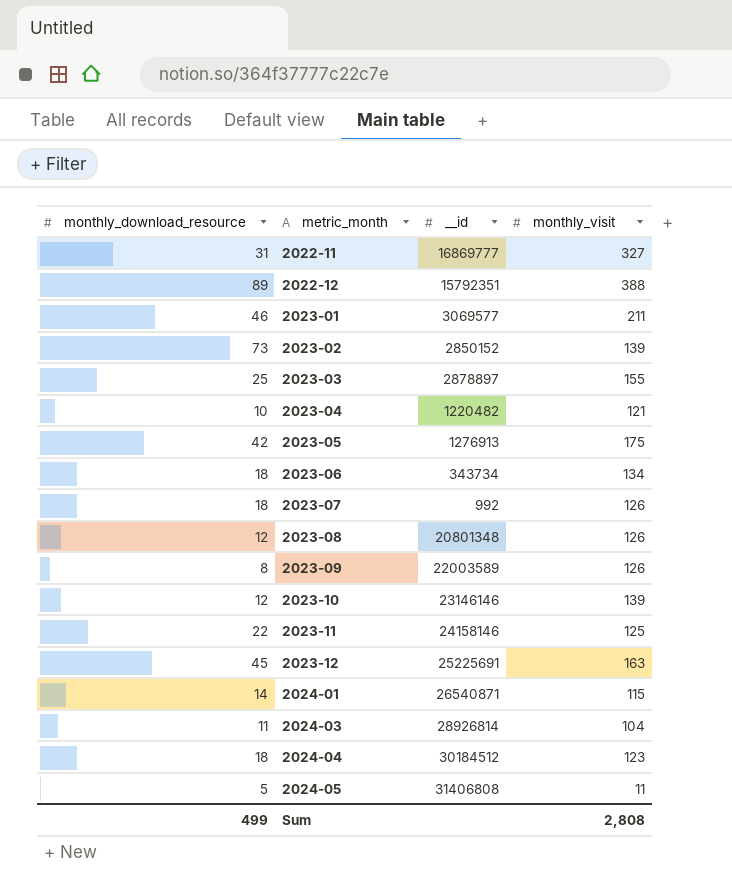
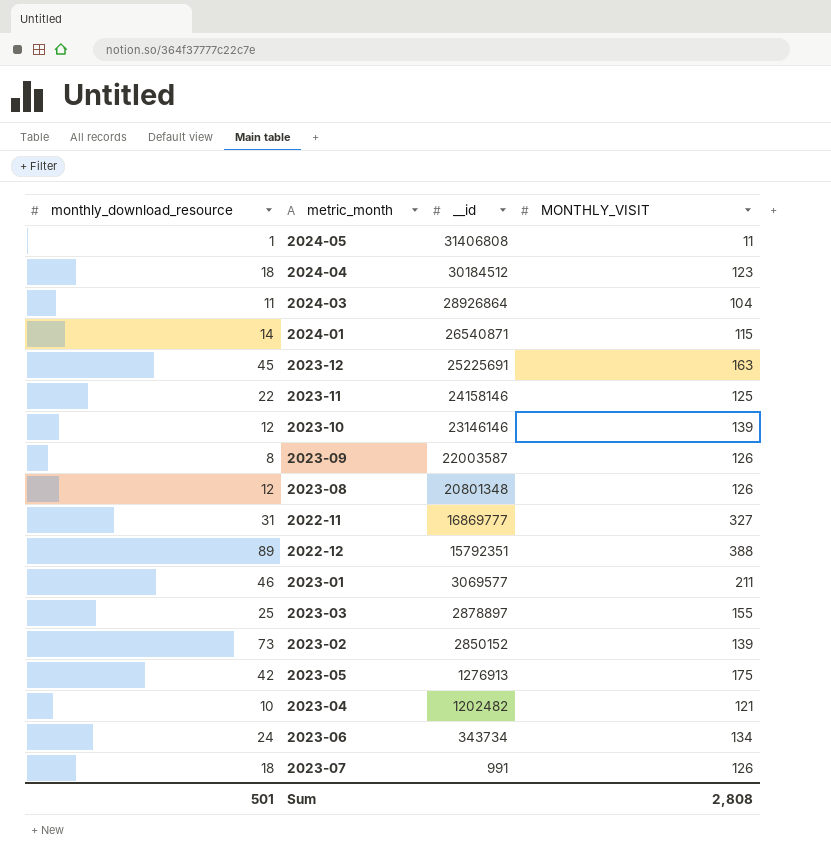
row order: metric_month ascending -> __id descending
column name: monthly_visit -> MONTHLY_VISIT
2024-05 | monthly_download_resource: 5 -> 1
2024-03 | __id: 28926814 -> 28926864
2023-09 | __id: 22003589 -> 22003587
2023-04 | __id: 1220482 -> 1202482
2023-06 | monthly_download_resource: 18 -> 24
2023-07 | __id: 992 -> 991
Sum | monthly_download_resource: 499 -> 501

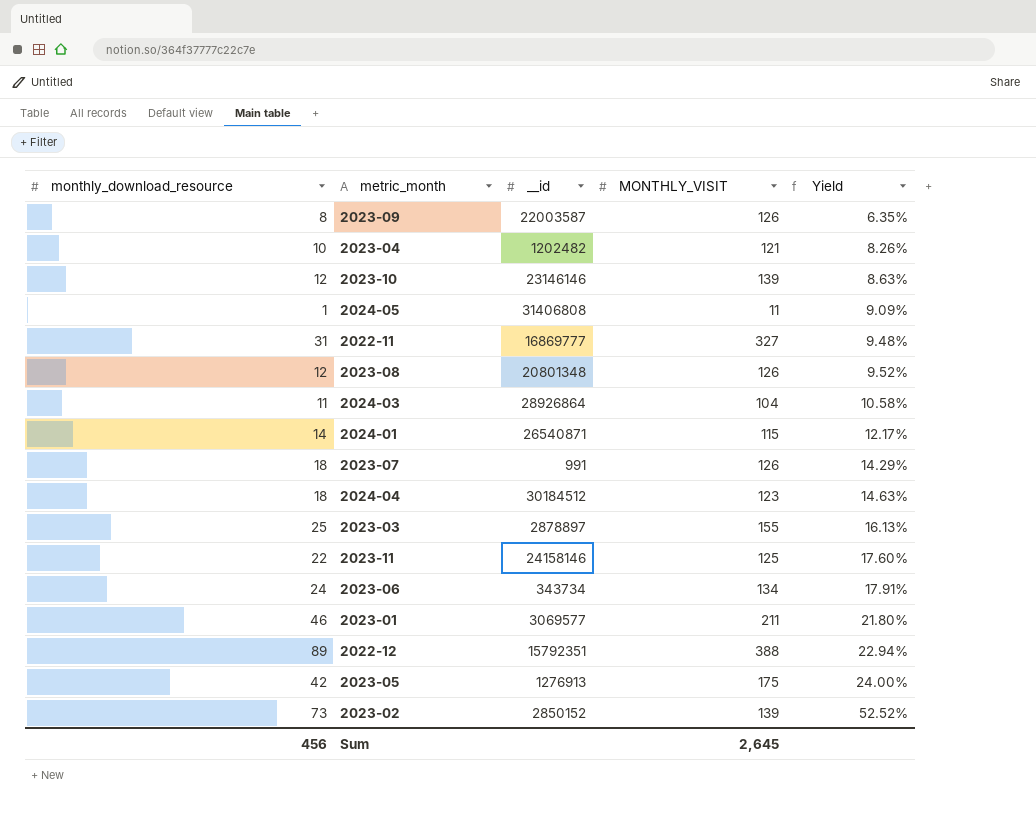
row order: __id descending -> Yield ascending
column Yield | formula: none -> [monthly_download_resource] / [MONTHLY_VISIT]
row 2023-12: 45 | 25225691 | 163 -> none
Sum | monthly_download_resource: 501 -> 456
Sum | MONTHLY_VISIT: 2,808 -> 2,645

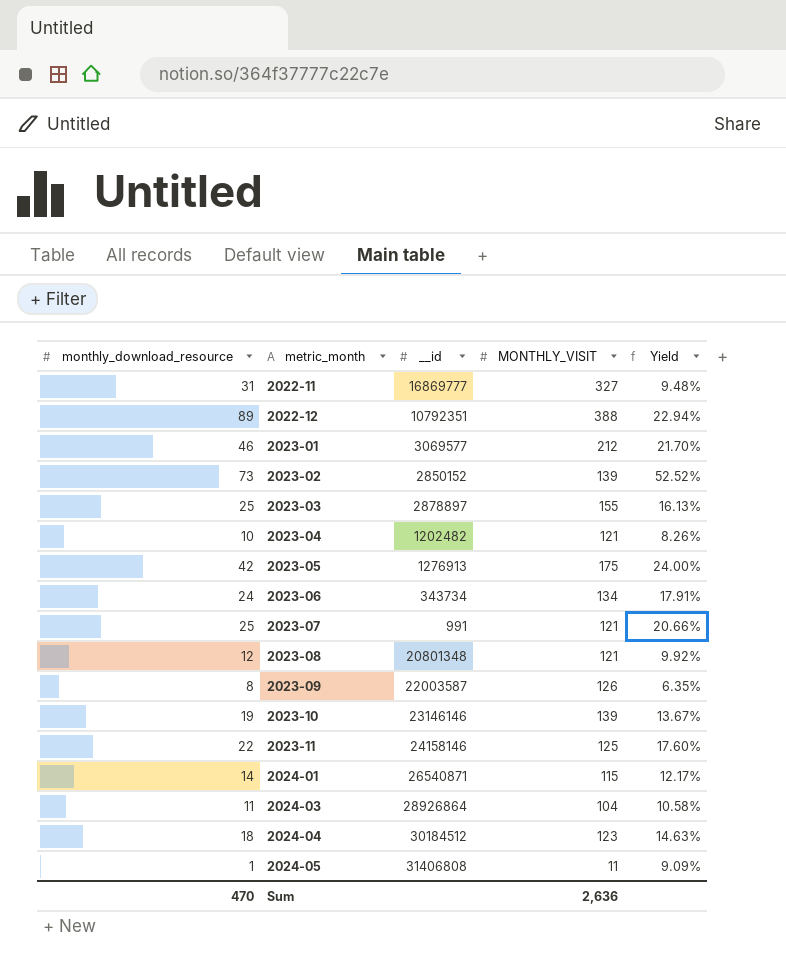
row order: Yield ascending -> metric_month ascending
2022-12 | __id: 15792351 -> 10792351
2023-01 | MONTHLY_VISIT: 211 -> 212
2023-01 | Yield: 21.80% -> 21.70%
2023-07 | monthly_download_resource: 18 -> 25
2023-07 | MONTHLY_VISIT: 126 -> 121
2023-07 | Yield: 14.29% -> 20.66%
2023-08 | MONTHLY_VISIT: 126 -> 121
2023-08 | Yield: 9.52% -> 9.92%
2023-10 | monthly_download_resource: 12 -> 19
2023-10 | Yield: 8.63% -> 13.67%
Sum | monthly_download_resource: 456 -> 470
Sum | MONTHLY_VISIT: 2,645 -> 2,636

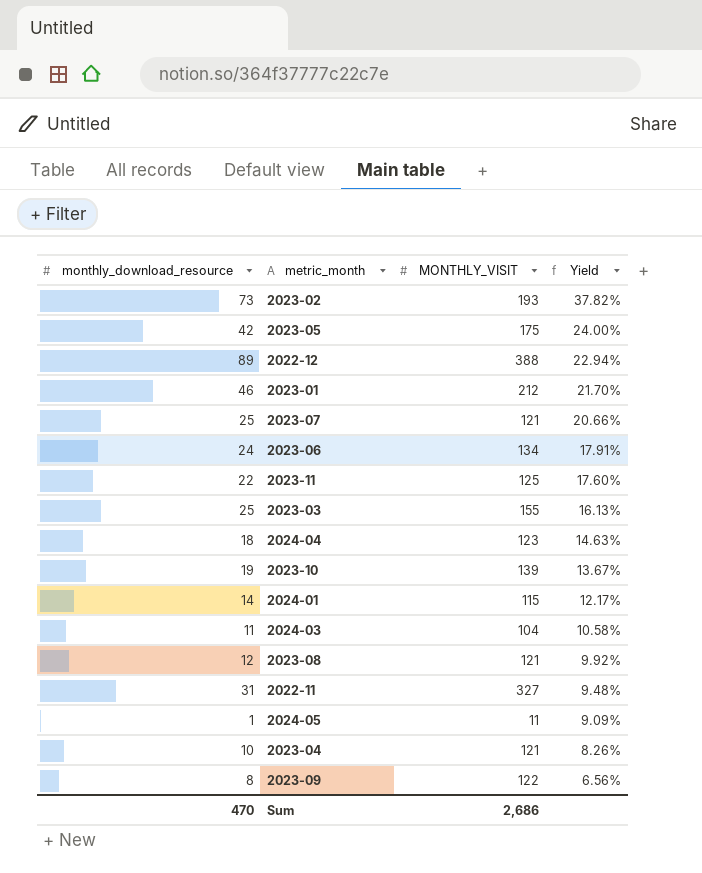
row order: metric_month ascending -> Yield descending
column __id | position: 3 -> none
2023-02 | MONTHLY_VISIT: 139 -> 193
2023-02 | Yield: 52.52% -> 37.82%
2023-09 | MONTHLY_VISIT: 126 -> 122
2023-09 | Yield: 6.35% -> 6.56%
Sum | MONTHLY_VISIT: 2,636 -> 2,686

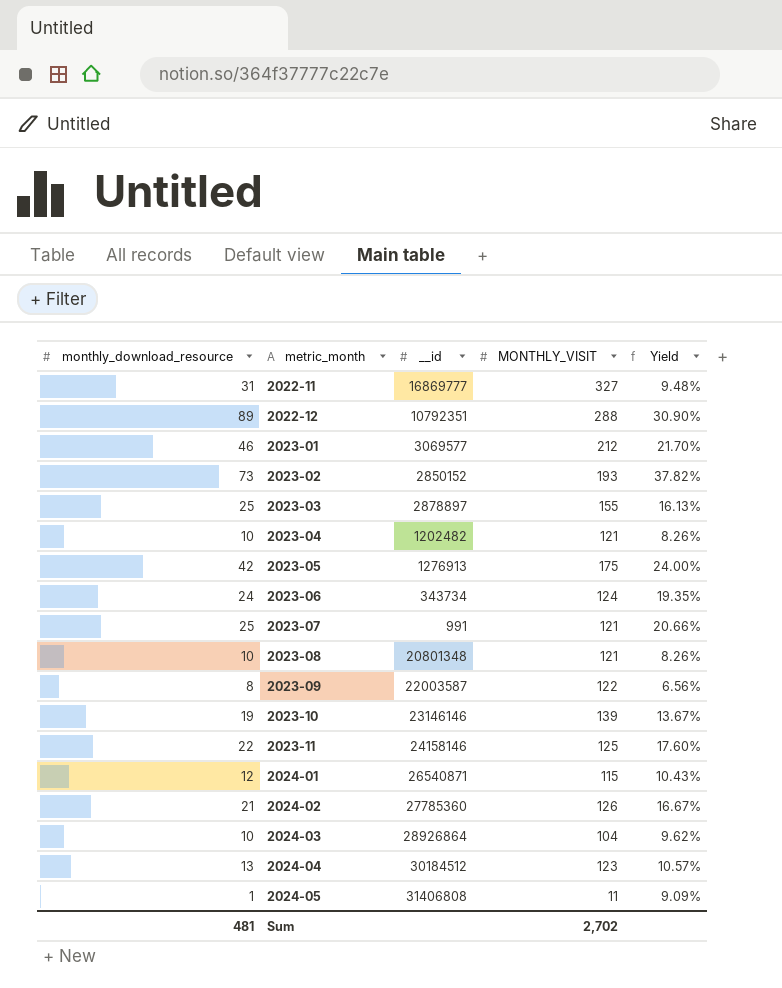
row order: Yield descending -> metric_month ascending
column __id | position: none -> 3
2022-12 | MONTHLY_VISIT: 388 -> 288
2022-12 | Yield: 22.94% -> 30.90%
2023-06 | MONTHLY_VISIT: 134 -> 124
2023-06 | Yield: 17.91% -> 19.35%
2023-08 | monthly_download_resource: 12 -> 10
2023-08 | Yield: 9.92% -> 8.26%
2024-01 | monthly_download_resource: 14 -> 12
2024-01 | Yield: 12.17% -> 10.43%
row 2024-02: none -> 21 | 27785360 | 126 | 16.67%
2024-03 | monthly_download_resource: 11 -> 10
2024-03 | Yield: 10.58% -> 9.62%
2024-04 | monthly_download_resource: 18 -> 13
2024-04 | Yield: 14.63% -> 10.57%
Sum | monthly_download_resource: 470 -> 481
Sum | MONTHLY_VISIT: 2,686 -> 2,702

